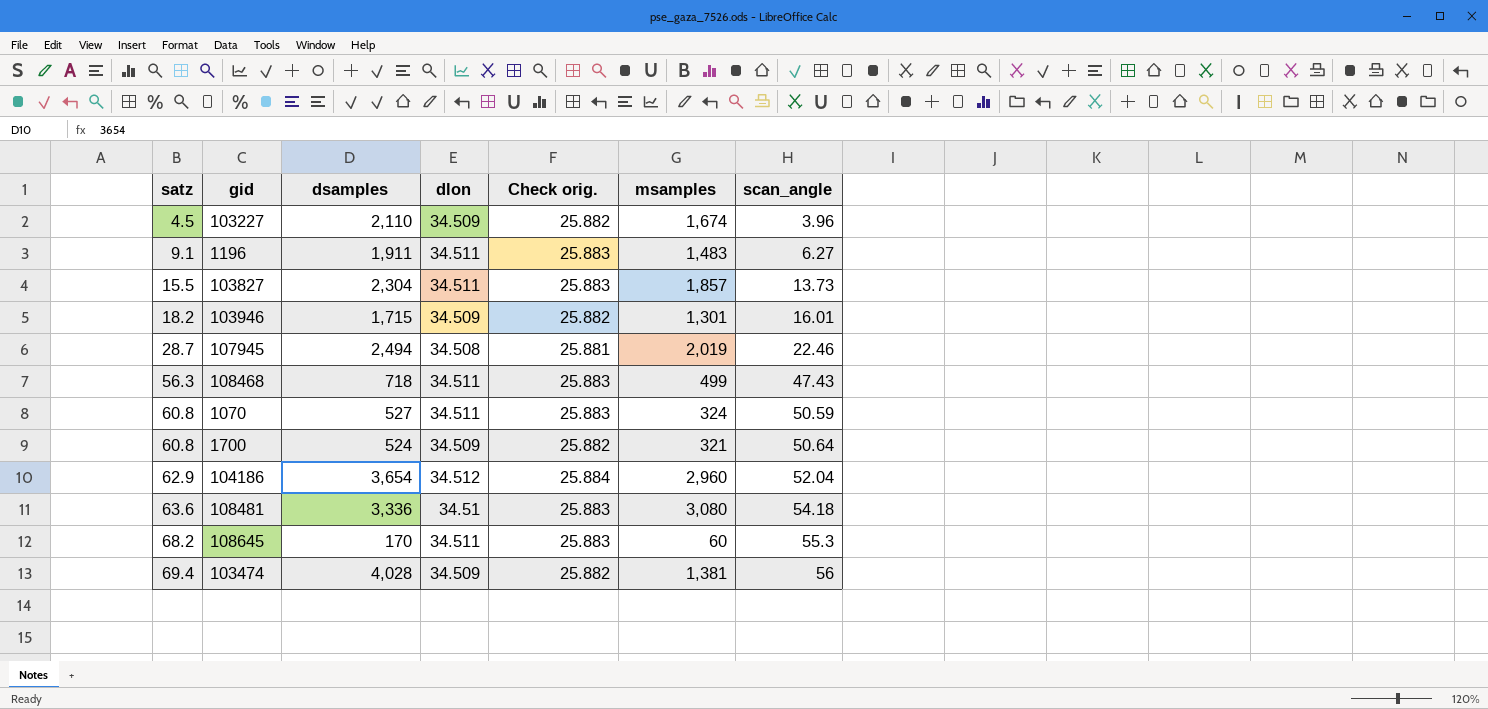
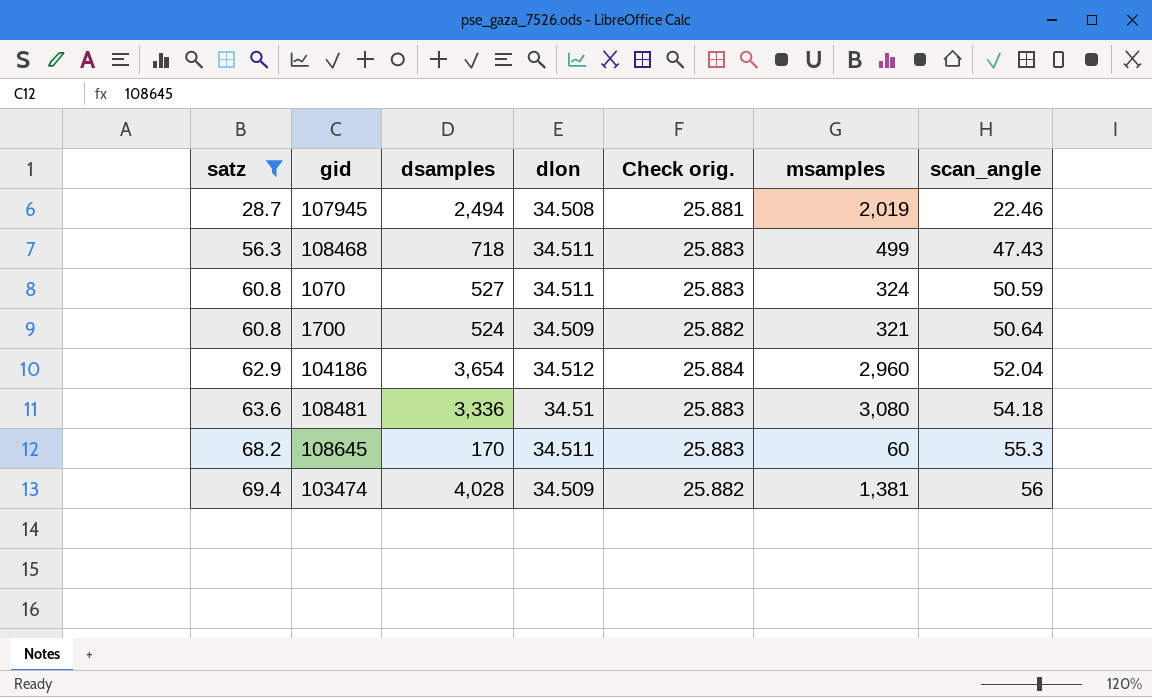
filter: none -> satz >= 28.7

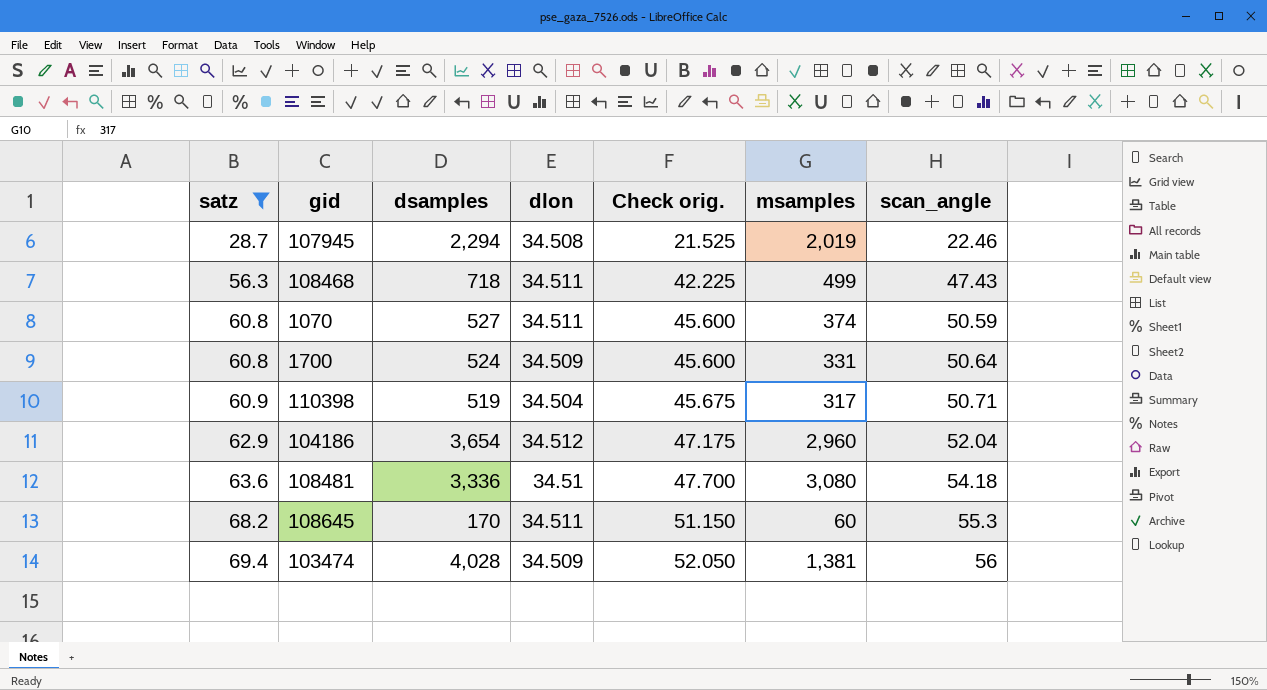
column Check orig. | formula: [dlon] * 0.75 -> [satz] * 0.75
107945 | dsamples: 2,494 -> 2,294
1070 | msamples: 324 -> 374
1700 | msamples: 321 -> 331
row 110398: none -> 60.9 | 519 | 34.504 | 45.675 | 317 | 50.71

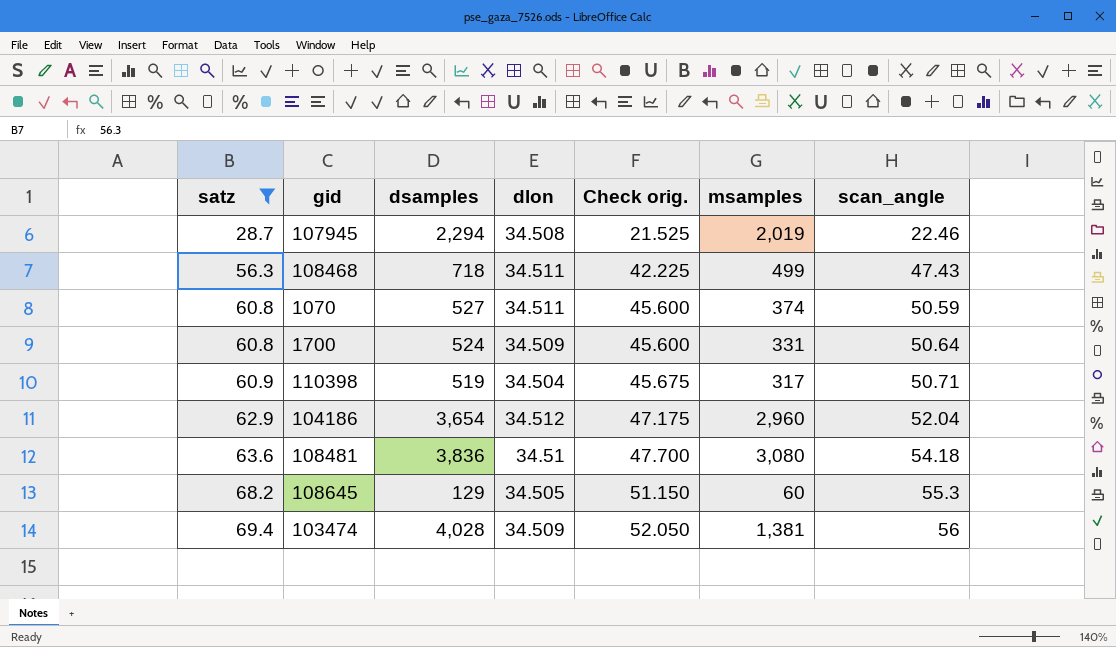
108481 | dsamples: 3,336 -> 3,836
108645 | dsamples: 170 -> 129
108645 | dlon: 34.511 -> 34.505

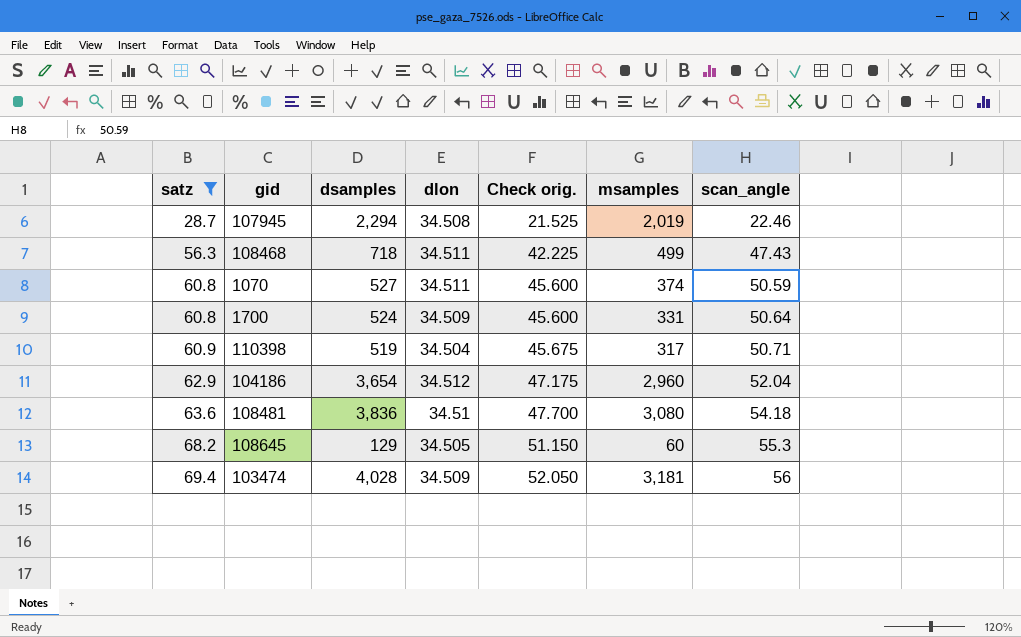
103474 | msamples: 1,381 -> 3,181

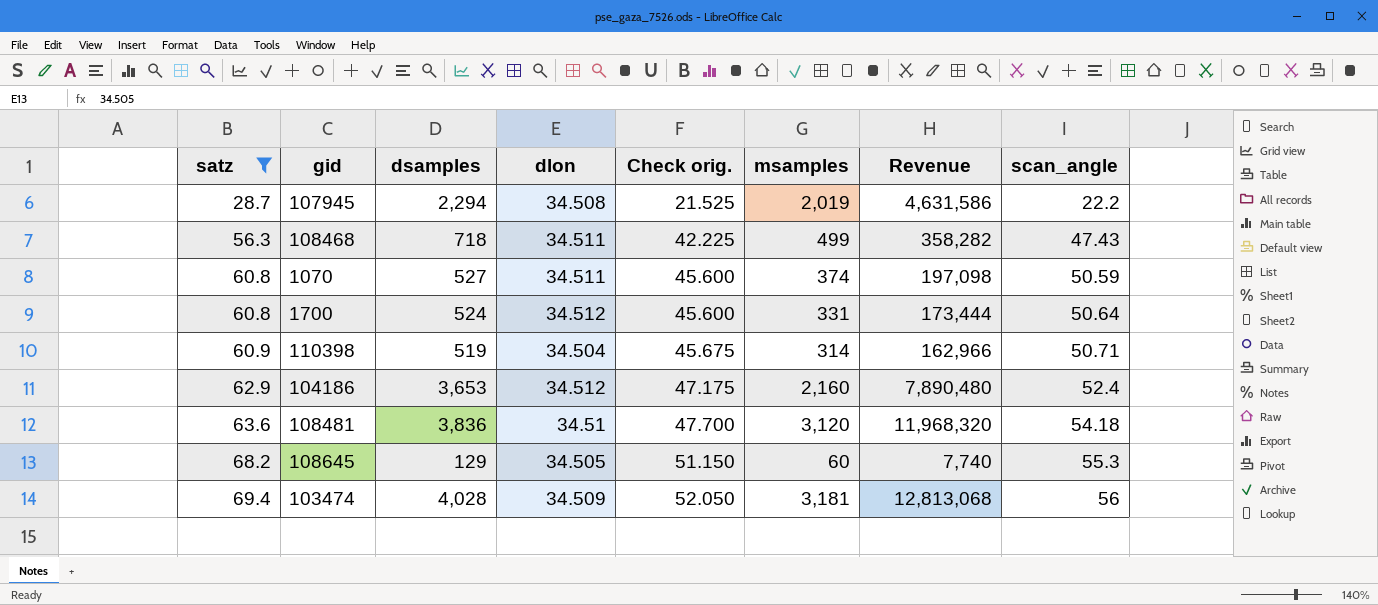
column Revenue | formula: none -> [dsamples] * [msamples]
107945 | scan_angle: 22.46 -> 22.2
1700 | dlon: 34.509 -> 34.512
110398 | msamples: 317 -> 314
104186 | dsamples: 3,654 -> 3,653
104186 | msamples: 2,960 -> 2,160
104186 | scan_angle: 52.04 -> 52.4
108481 | msamples: 3,080 -> 3,120

